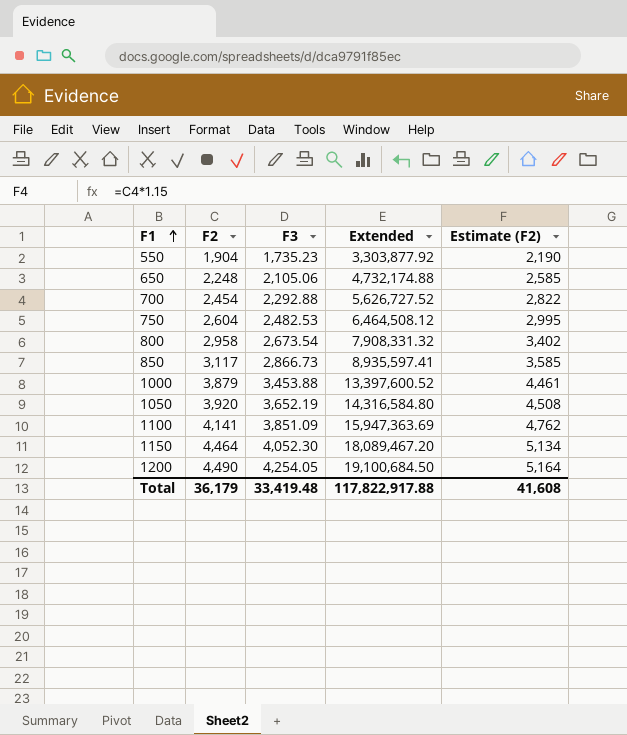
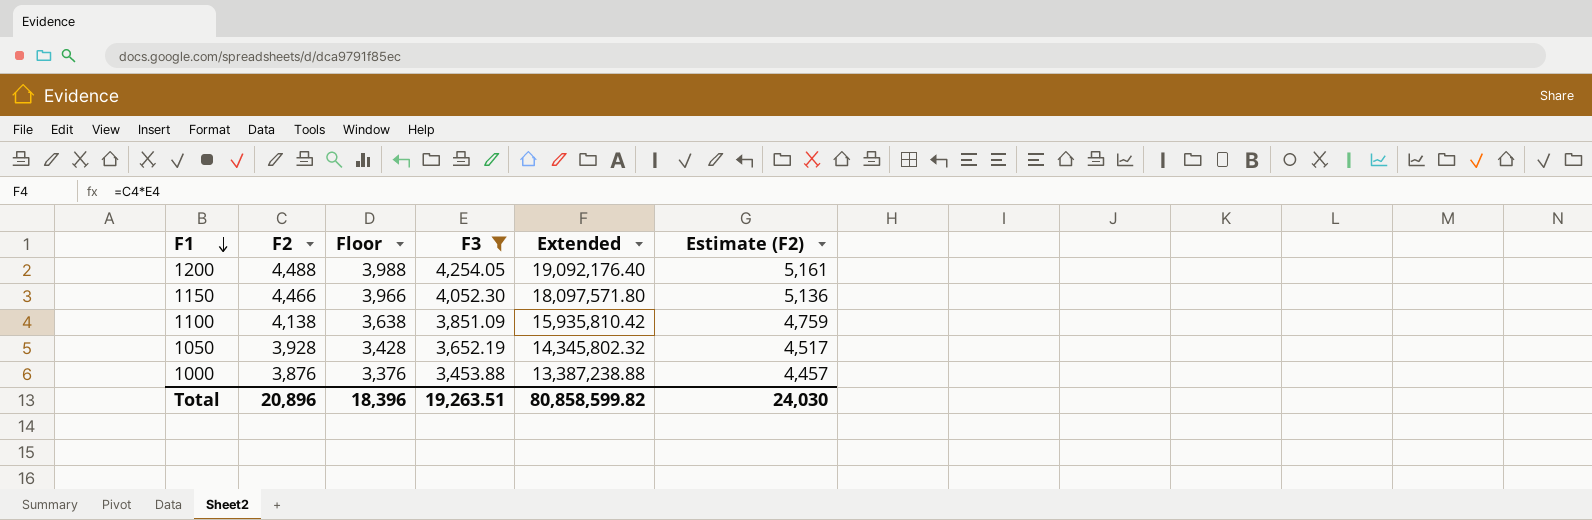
filter: none -> F3 >= 3,453.88
row order: F1 ascending -> F1 descending
column Floor | formula: none -> [F2] - 500
1200 | F2: 4,490 -> 4,488
1200 | Extended: 19,100,684.50 -> 19,092,176.40
1200 | Estimate (F2): 5,164 -> 5,161
1150 | F2: 4,464 -> 4,466
1150 | Extended: 18,089,467.20 -> 18,097,571.80
1150 | Estimate (F2): 5,134 -> 5,136
1100 | F2: 4,141 -> 4,138
1100 | Extended: 15,947,363.69 -> 15,935,810.42
1100 | Estimate (F2): 4,762 -> 4,759
1050 | F2: 3,920 -> 3,928
1050 | Extended: 14,316,584.80 -> 14,345,802.32
1050 | Estimate (F2): 4,508 -> 4,517
1000 | F2: 3,879 -> 3,876
1000 | Extended: 13,397,600.52 -> 13,387,238.88
1000 | Estimate (F2): 4,461 -> 4,457
Total | F2: 36,179 -> 20,896
Total | F3: 33,419.48 -> 19,263.51
Total | Extended: 117,822,917.88 -> 80,858,599.82
Total | Estimate (F2): 41,608 -> 24,030

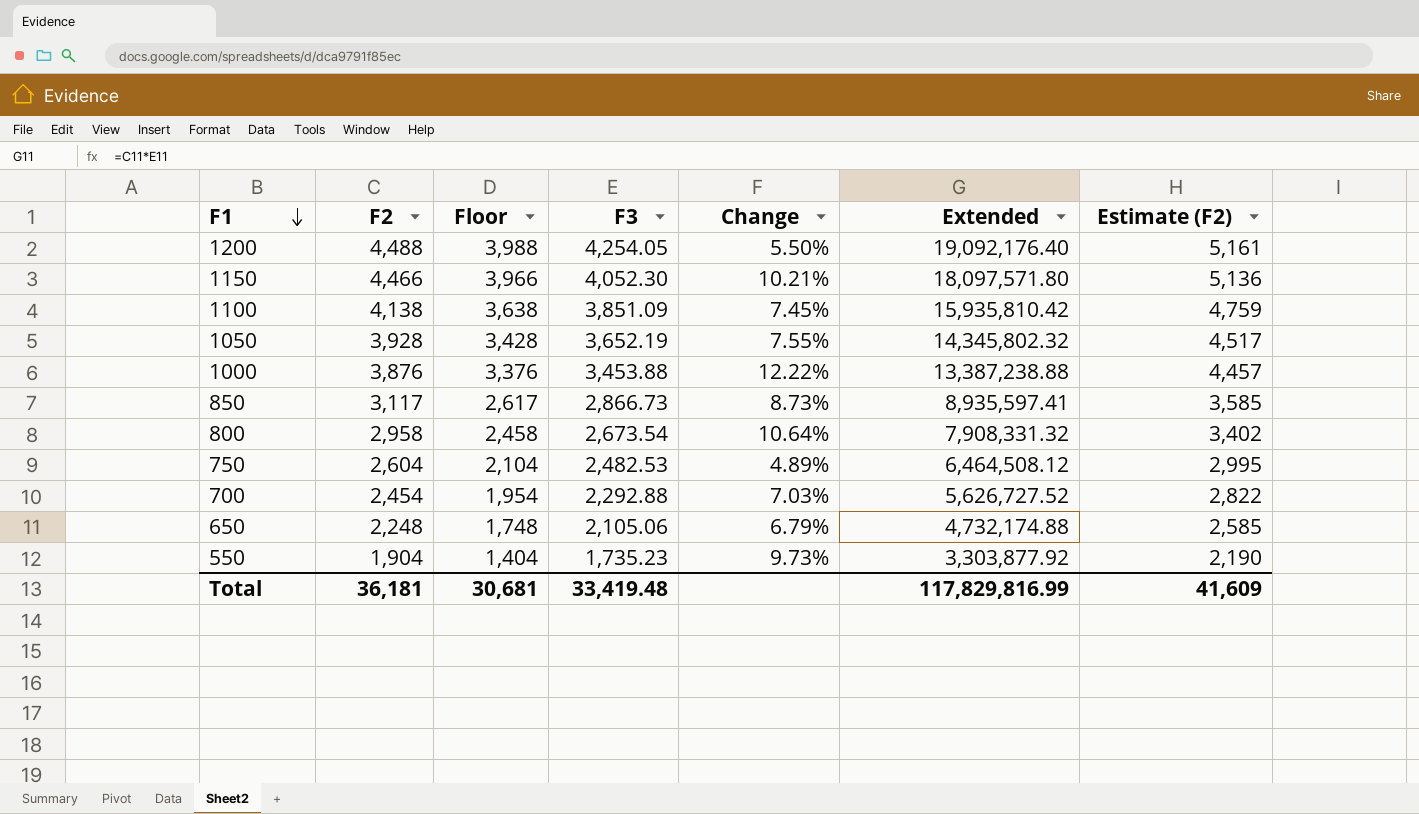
filter: F3 >= 3,453.88 -> none
column Change | formula: none -> ([F2] - [F3]) / [F3]
Total | F2: 20,896 -> 36,181
Total | Floor: 18,396 -> 30,681
Total | F3: 19,263.51 -> 33,419.48
Total | Extended: 80,858,599.82 -> 117,829,816.99
Total | Estimate (F2): 24,030 -> 41,609

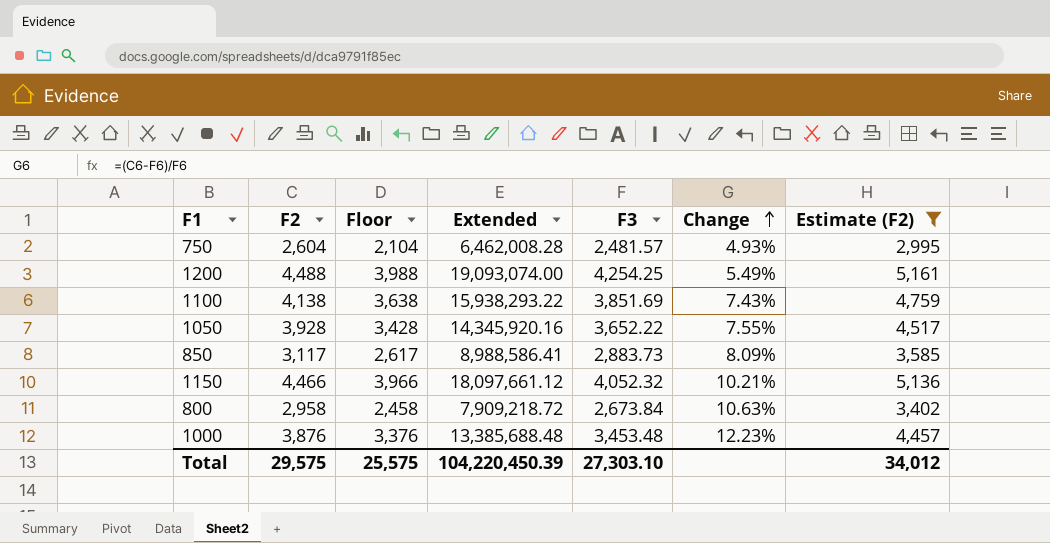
filter: none -> Estimate (F2) >= 2,995
row order: F1 descending -> Change ascending
column Extended | position: 6 -> 4
750 | Extended: 6,464,508.12 -> 6,462,008.28
750 | F3: 2,482.53 -> 2,481.57
750 | Change: 4.89% -> 4.93%
1200 | Extended: 19,092,176.40 -> 19,093,074.00
1200 | F3: 4,254.05 -> 4,254.25
1200 | Change: 5.50% -> 5.49%
1100 | Extended: 15,935,810.42 -> 15,938,293.22
1100 | F3: 3,851.09 -> 3,851.69
1100 | Change: 7.45% -> 7.43%
1050 | Extended: 14,345,802.32 -> 14,345,920.16
1050 | F3: 3,652.19 -> 3,652.22
850 | Extended: 8,935,597.41 -> 8,988,586.41
850 | F3: 2,866.73 -> 2,883.73
850 | Change: 8.73% -> 8.09%
1150 | Extended: 18,097,571.80 -> 18,097,661.12
1150 | F3: 4,052.30 -> 4,052.32
800 | Extended: 7,908,331.32 -> 7,909,218.72
800 | F3: 2,673.54 -> 2,673.84
800 | Change: 10.64% -> 10.63%
1000 | Extended: 13,387,238.88 -> 13,385,688.48
1000 | F3: 3,453.88 -> 3,453.48
1000 | Change: 12.22% -> 12.23%
Total | F2: 36,181 -> 29,575
Total | Floor: 30,681 -> 25,575
Total | Extended: 117,829,816.99 -> 104,220,450.39
Total | F3: 33,419.48 -> 27,303.10
Total | Estimate (F2): 41,609 -> 34,012

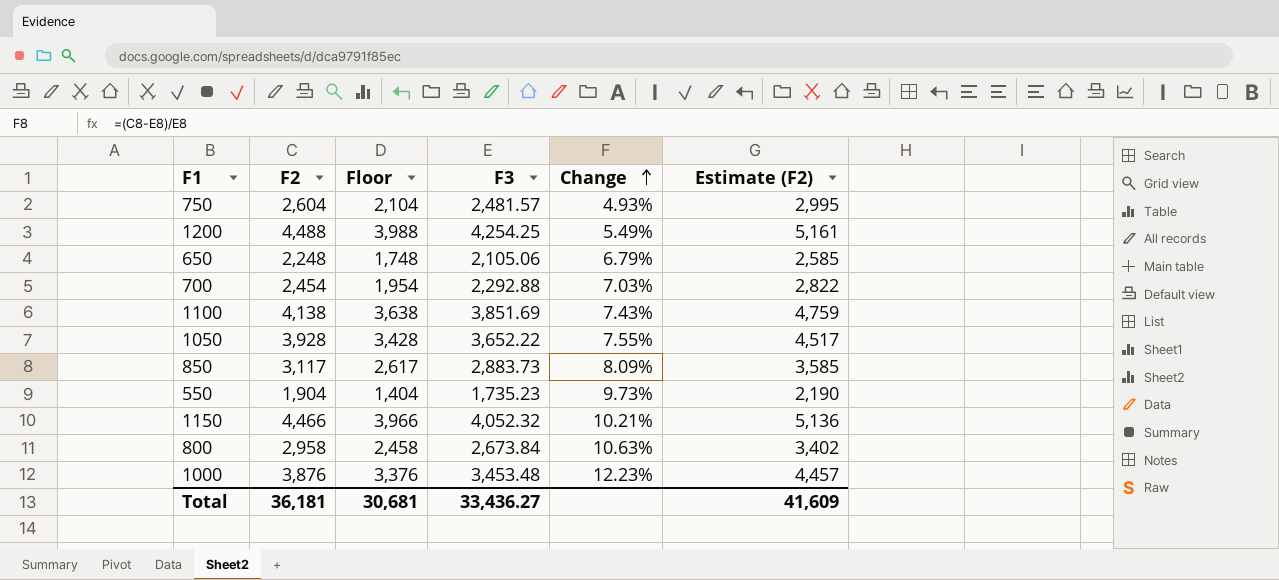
filter: Estimate (F2) >= 2,995 -> none
column Extended | formula: [F2] * [F3] -> none
Total | F2: 29,575 -> 36,181
Total | Floor: 25,575 -> 30,681
Total | F3: 27,303.10 -> 33,436.27
Total | Estimate (F2): 34,012 -> 41,609

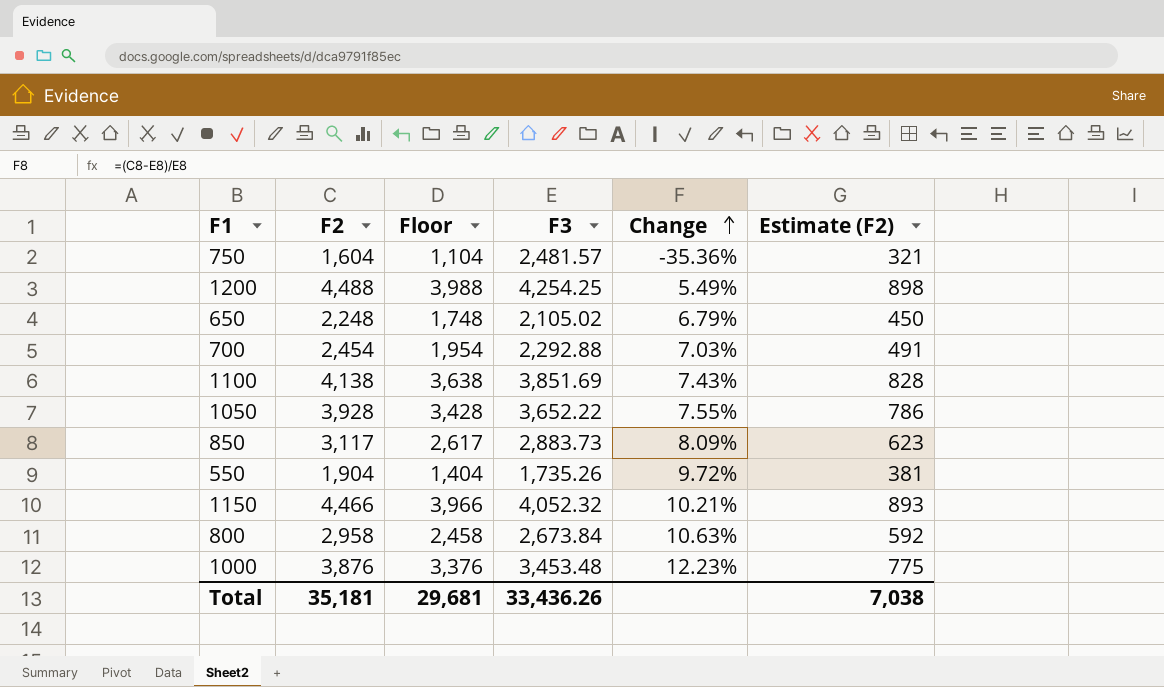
column Estimate (F2) | formula: [F2] * 1.15 -> [F2] * 0.2
750 | F2: 2,604 -> 1,604
750 | Floor: 2,104 -> 1,104
750 | Change: 4.93% -> -35.36%
650 | F3: 2,105.06 -> 2,105.02
550 | F3: 1,735.23 -> 1,735.26
550 | Change: 9.73% -> 9.72%
Total | F2: 36,181 -> 35,181
Total | Floor: 30,681 -> 29,681
Total | F3: 33,436.27 -> 33,436.26
Total | Estimate (F2): 41,609 -> 7,038

